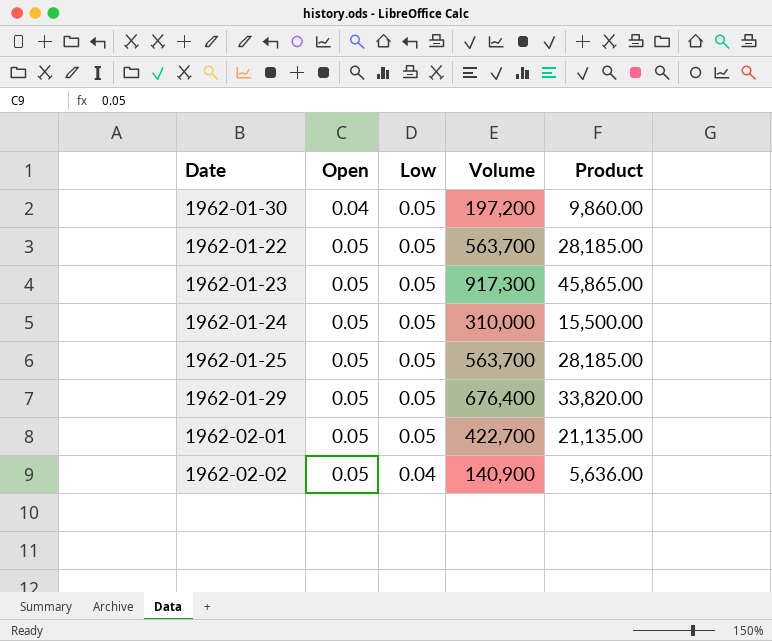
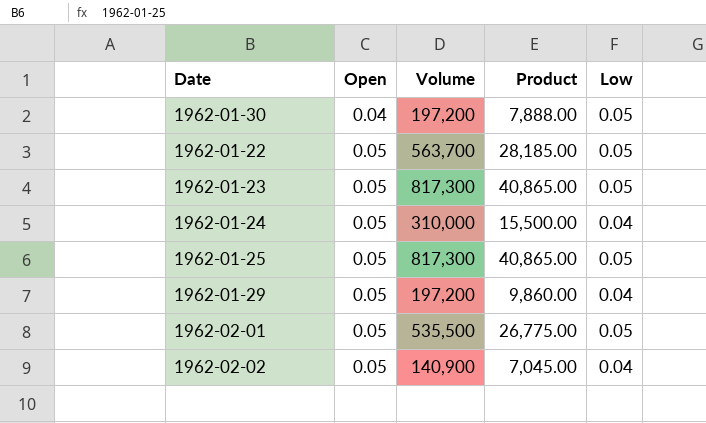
column Product | formula: [Low] * [Volume] -> [Open] * [Volume]
column Low | position: 3 -> 5
1962-01-23 | Volume: 917,300 -> 817,300
1962-01-24 | Low: 0.05 -> 0.04
1962-01-25 | Volume: 563,700 -> 817,300
1962-01-29 | Volume: 676,400 -> 197,200
1962-01-29 | Low: 0.05 -> 0.04
1962-02-01 | Volume: 422,700 -> 535,500

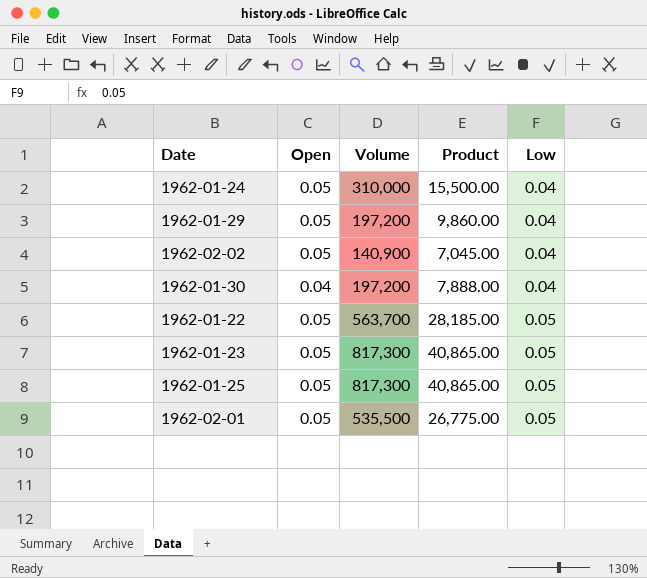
row order: Open ascending -> Low ascending
1962-01-30 | Low: 0.05 -> 0.04

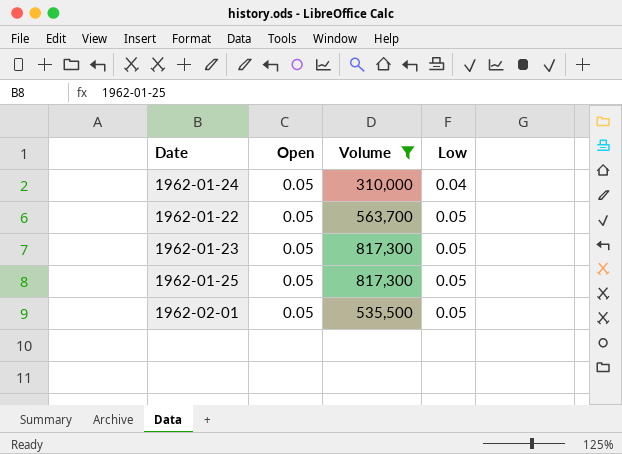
filter: none -> Volume >= 310,000
column Product | formula: [Open] * [Volume] -> none

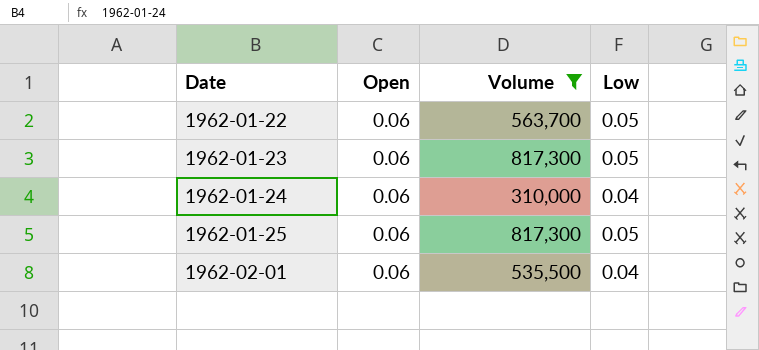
row order: Low ascending -> Date ascending
1962-01-22 | Open: 0.05 -> 0.06
1962-01-23 | Open: 0.05 -> 0.06
1962-01-24 | Open: 0.05 -> 0.06
1962-01-25 | Open: 0.05 -> 0.06
1962-02-01 | Open: 0.05 -> 0.06
1962-02-01 | Low: 0.05 -> 0.04

